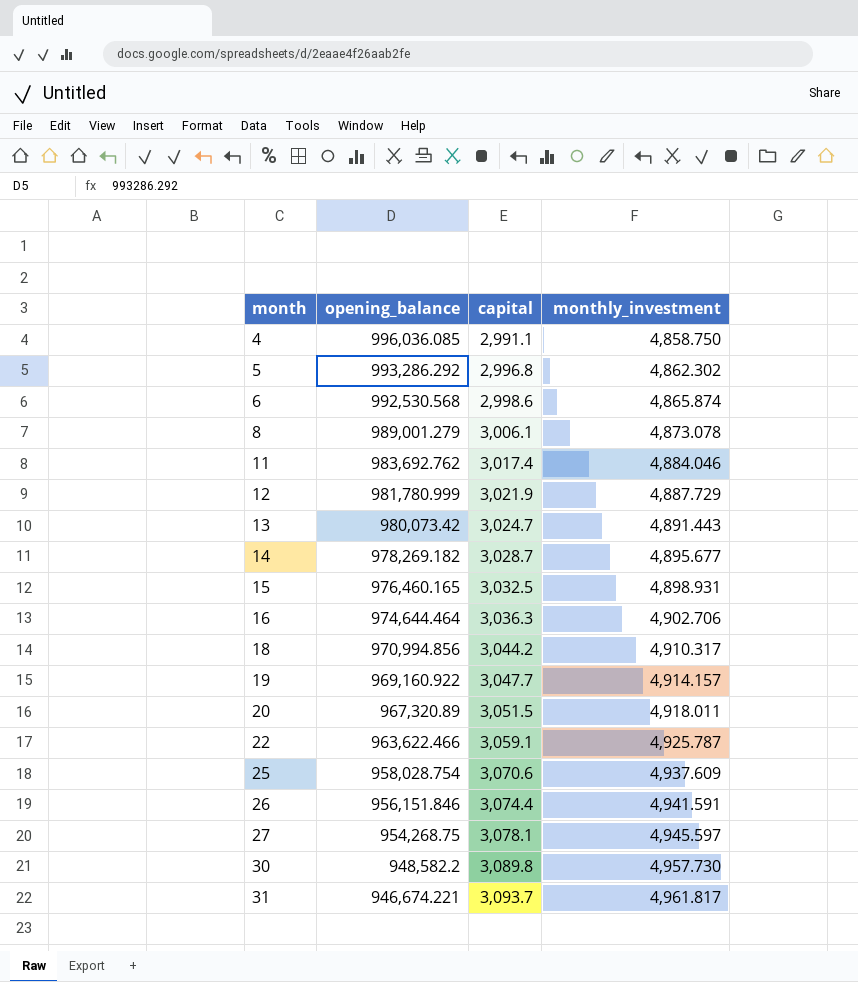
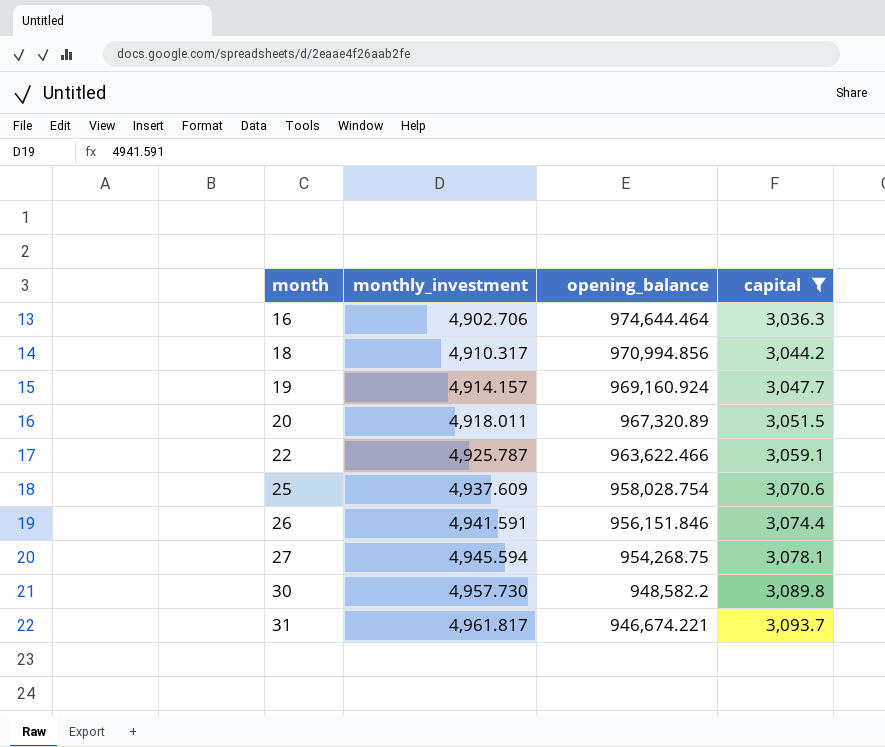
filter: none -> capital >= 3,036.3
column monthly_investment | position: 4 -> 2
19 | opening_balance: 969,160.922 -> 969,160.924
27 | monthly_investment: 4,945.597 -> 4,945.594

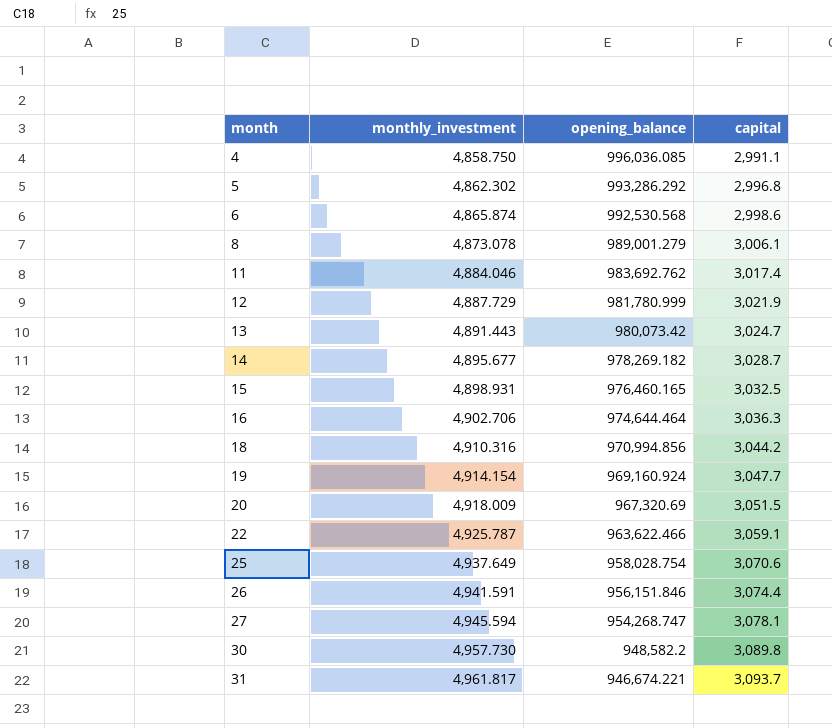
filter: capital >= 3,036.3 -> none
18 | monthly_investment: 4,910.317 -> 4,910.316
19 | monthly_investment: 4,914.157 -> 4,914.154
20 | monthly_investment: 4,918.011 -> 4,918.009
20 | opening_balance: 967,320.89 -> 967,320.69
25 | monthly_investment: 4,937.609 -> 4,937.649
27 | opening_balance: 954,268.75 -> 954,268.747

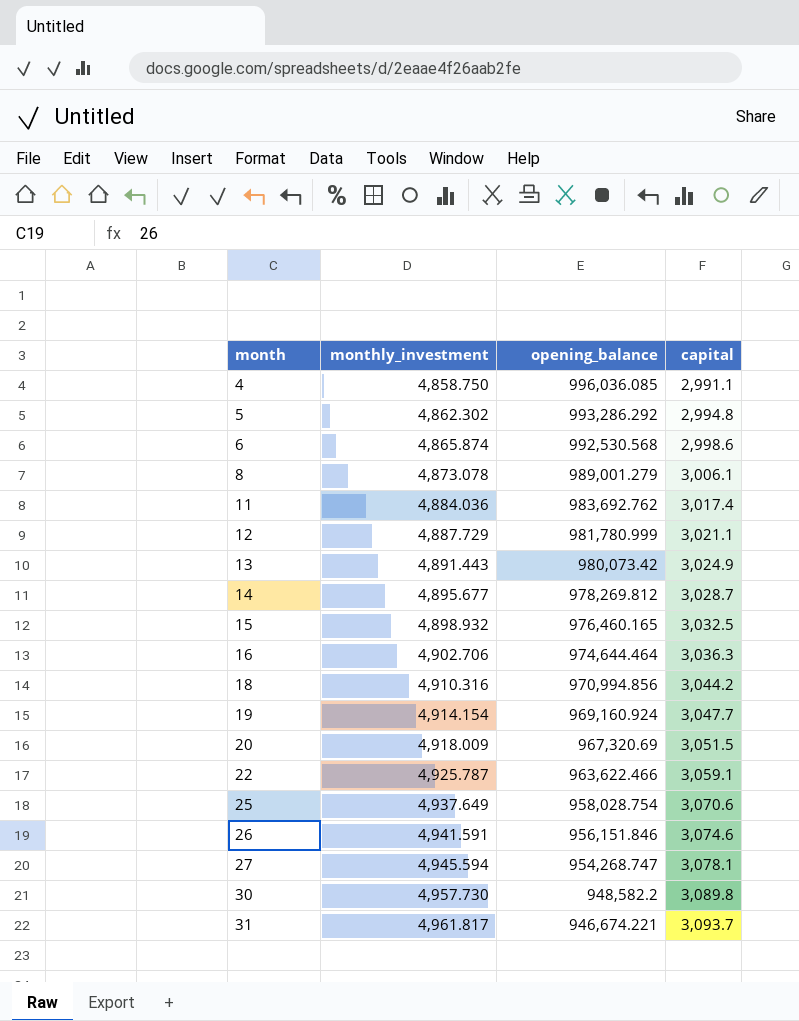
5 | capital: 2,996.8 -> 2,994.8
11 | monthly_investment: 4,884.046 -> 4,884.036
12 | capital: 3,021.9 -> 3,021.1
13 | capital: 3,024.7 -> 3,024.9
14 | opening_balance: 978,269.182 -> 978,269.812
15 | monthly_investment: 4,898.931 -> 4,898.932
26 | capital: 3,074.4 -> 3,074.6

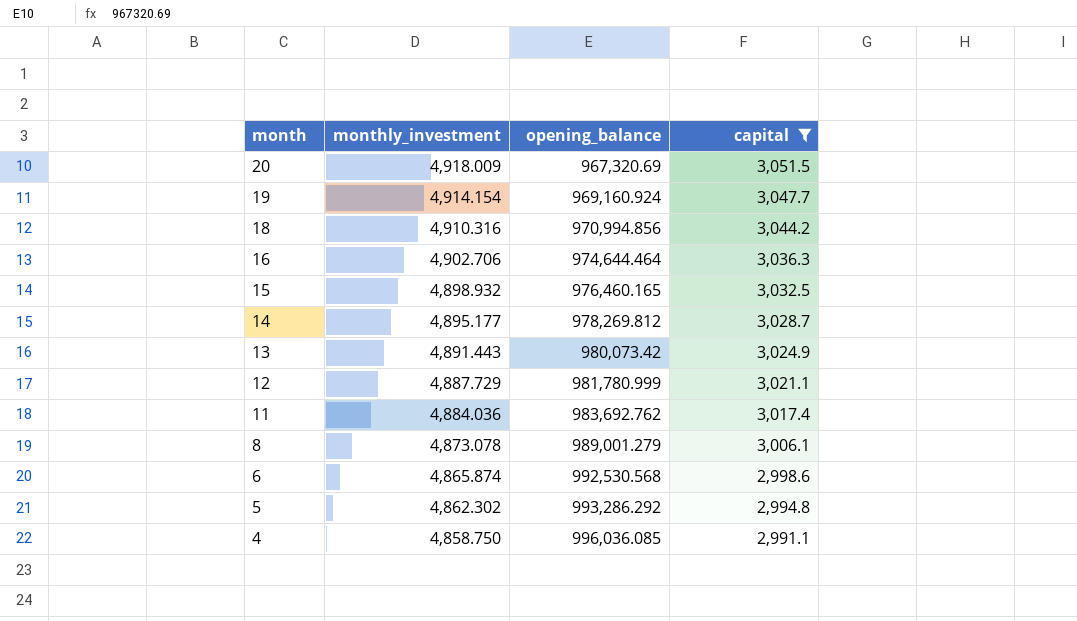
filter: none -> capital <= 3,051.5
row order: month ascending -> month descending
14 | monthly_investment: 4,895.677 -> 4,895.177

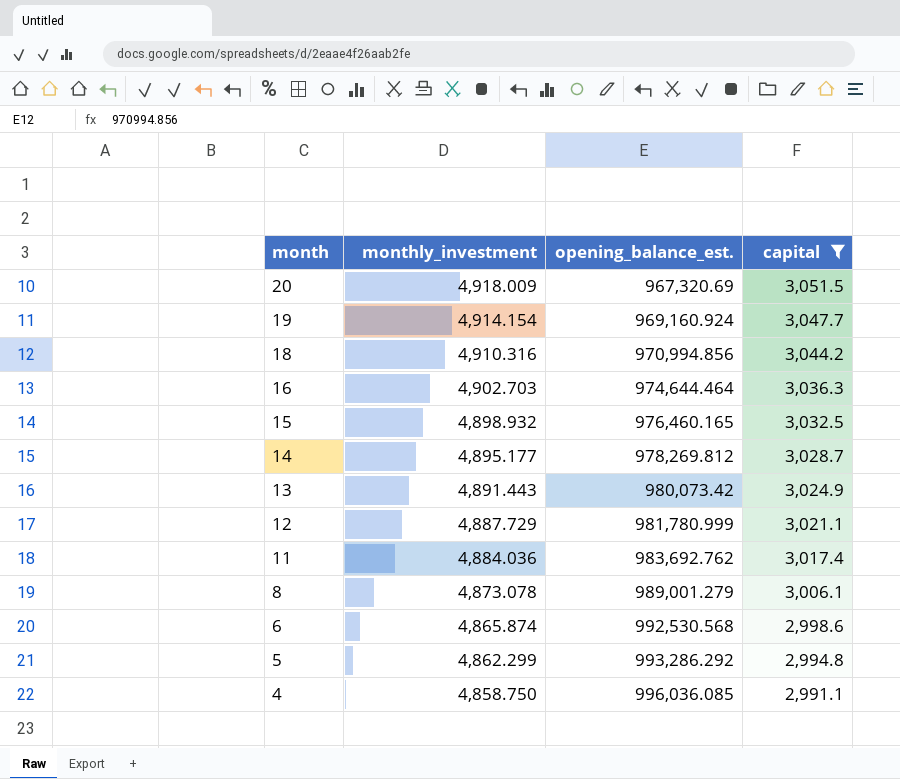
column name: opening_balance -> opening_balance_est.
16 | monthly_investment: 4,902.706 -> 4,902.703
5 | monthly_investment: 4,862.302 -> 4,862.299

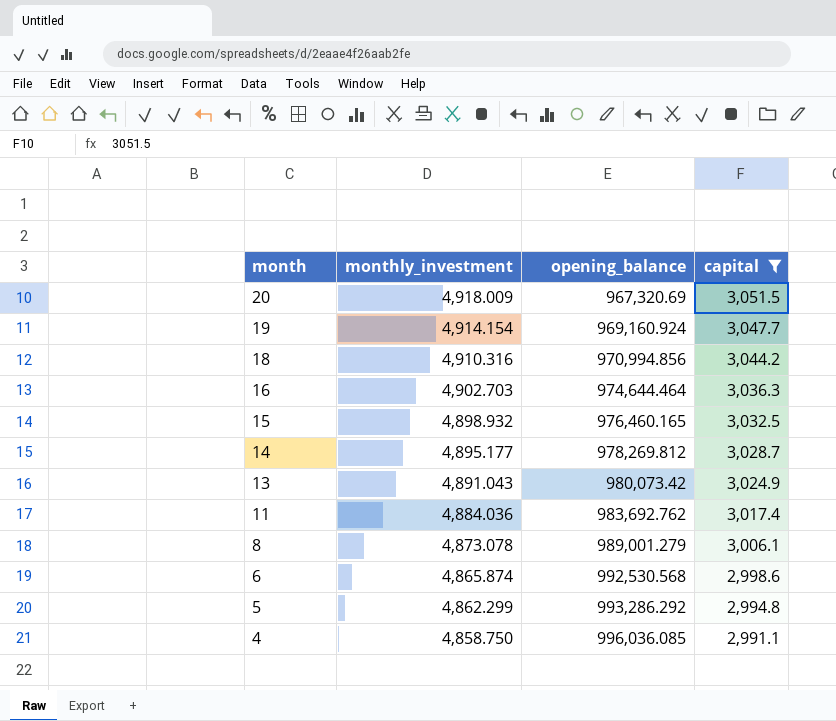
column name: opening_balance_est. -> opening_balance
row 12: 4,887.729 | 981,780.999 | 3,021.1 -> none
13 | monthly_investment: 4,891.443 -> 4,891.043

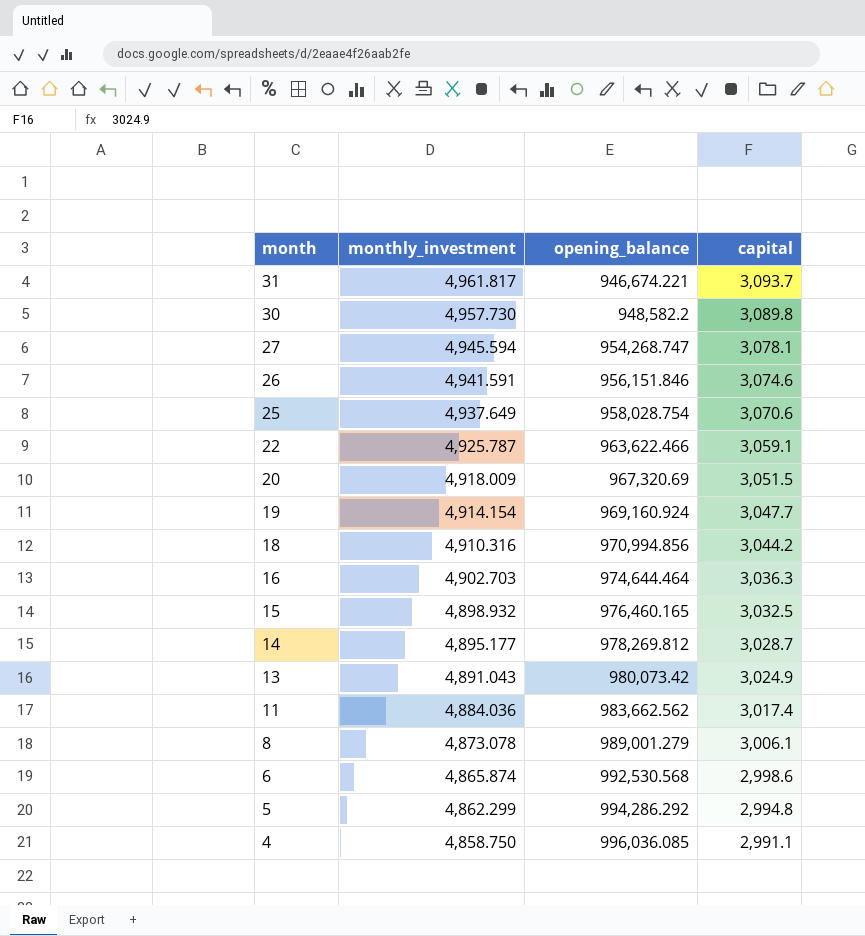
filter: capital <= 3,051.5 -> none
11 | opening_balance: 983,692.762 -> 983,662.562
5 | opening_balance: 993,286.292 -> 994,286.292

